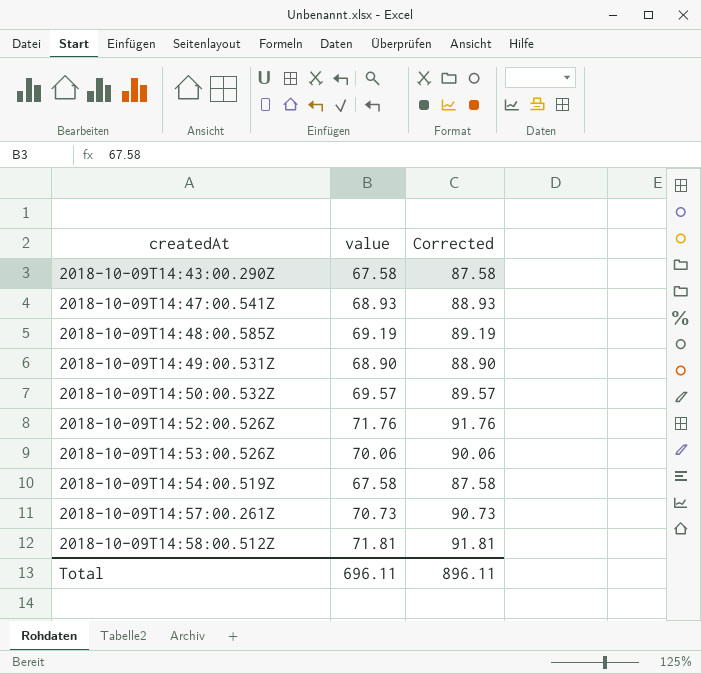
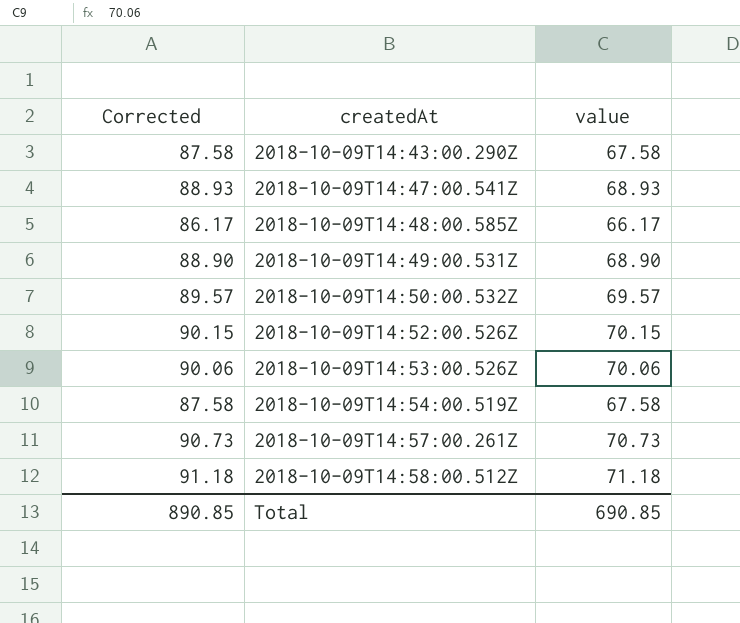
column Corrected | position: 3 -> 1
2018-10-09T14:48:00.585Z | Corrected: 89.19 -> 86.17
2018-10-09T14:48:00.585Z | value: 69.19 -> 66.17
2018-10-09T14:52:00.526Z | Corrected: 91.76 -> 90.15
2018-10-09T14:52:00.526Z | value: 71.76 -> 70.15
2018-10-09T14:58:00.512Z | Corrected: 91.81 -> 91.18
2018-10-09T14:58:00.512Z | value: 71.81 -> 71.18
Total | Corrected: 896.11 -> 890.85
Total | value: 696.11 -> 690.85

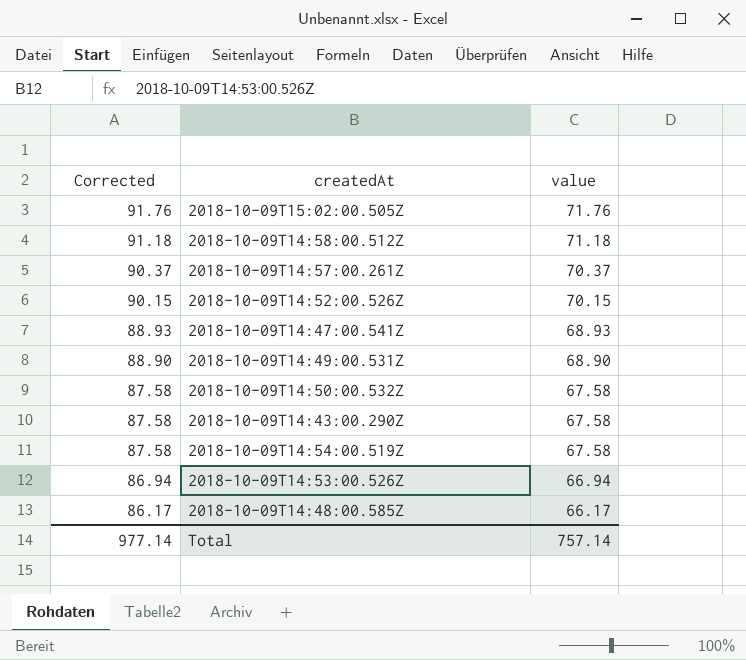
row order: createdAt ascending -> Corrected descending
row 2018-10-09T15:02:00.505Z: none -> 91.76 | 71.76
2018-10-09T14:57:00.261Z | Corrected: 90.73 -> 90.37
2018-10-09T14:57:00.261Z | value: 70.73 -> 70.37
2018-10-09T14:50:00.532Z | Corrected: 89.57 -> 87.58
2018-10-09T14:50:00.532Z | value: 69.57 -> 67.58
2018-10-09T14:53:00.526Z | Corrected: 90.06 -> 86.94
2018-10-09T14:53:00.526Z | value: 70.06 -> 66.94
Total | Corrected: 890.85 -> 977.14
Total | value: 690.85 -> 757.14

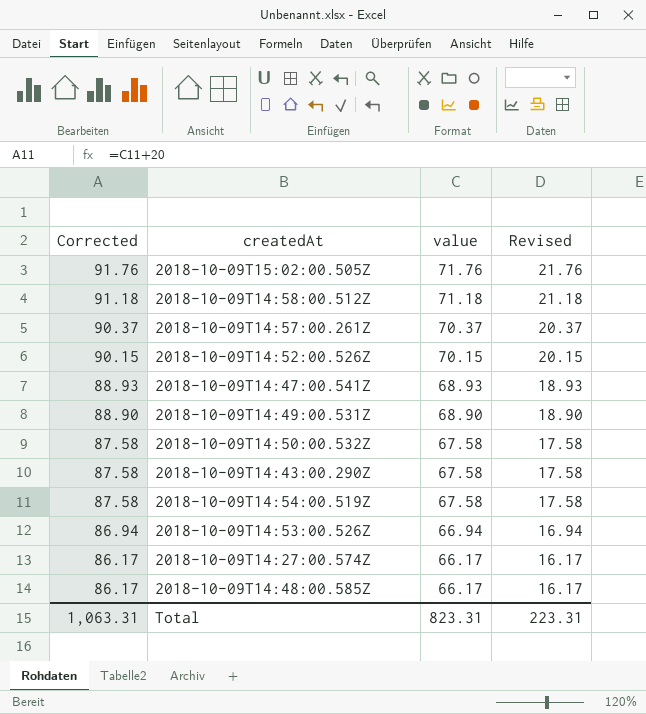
column Revised | formula: none -> [value] - 50
row 2018-10-09T14:27:00.574Z: none -> 86.17 | 66.17 | 16.17
Total | Corrected: 977.14 -> 1,063.31
Total | value: 757.14 -> 823.31

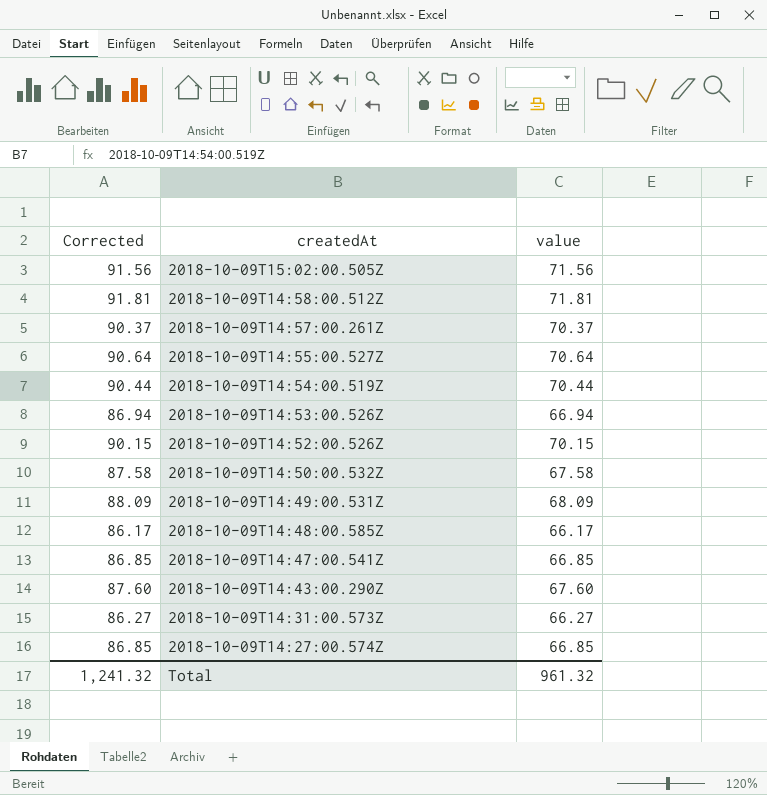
row order: Corrected descending -> createdAt descending
column Revised | formula: [value] - 50 -> none
2018-10-09T15:02:00.505Z | Corrected: 91.76 -> 91.56
2018-10-09T15:02:00.505Z | value: 71.76 -> 71.56
2018-10-09T14:58:00.512Z | Corrected: 91.18 -> 91.81
2018-10-09T14:58:00.512Z | value: 71.18 -> 71.81
row 2018-10-09T14:55:00.527Z: none -> 90.64 | 70.64
2018-10-09T14:54:00.519Z | Corrected: 87.58 -> 90.44
2018-10-09T14:54:00.519Z | value: 67.58 -> 70.44
2018-10-09T14:49:00.531Z | Corrected: 88.90 -> 88.09
2018-10-09T14:49:00.531Z | value: 68.90 -> 68.09
2018-10-09T14:47:00.541Z | Corrected: 88.93 -> 86.85
2018-10-09T14:47:00.541Z | value: 68.93 -> 66.85
2018-10-09T14:43:00.290Z | Corrected: 87.58 -> 87.60
2018-10-09T14:43:00.290Z | value: 67.58 -> 67.60
row 2018-10-09T14:31:00.573Z: none -> 86.27 | 66.27
2018-10-09T14:27:00.574Z | Corrected: 86.17 -> 86.85
2018-10-09T14:27:00.574Z | value: 66.17 -> 66.85
Total | Corrected: 1,063.31 -> 1,241.32
Total | value: 823.31 -> 961.32

